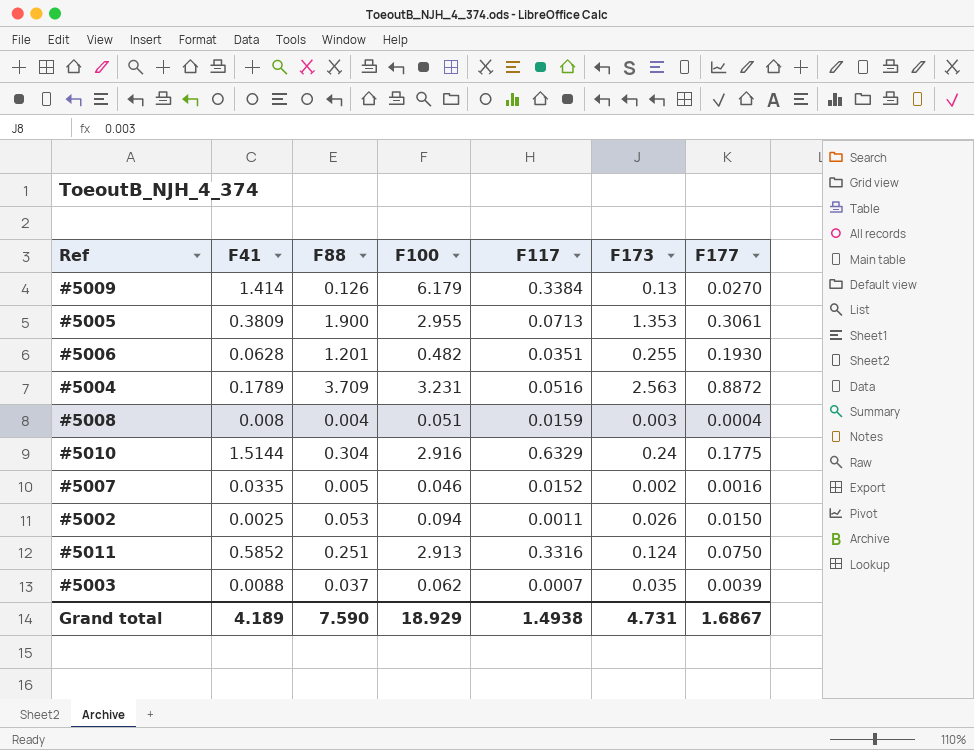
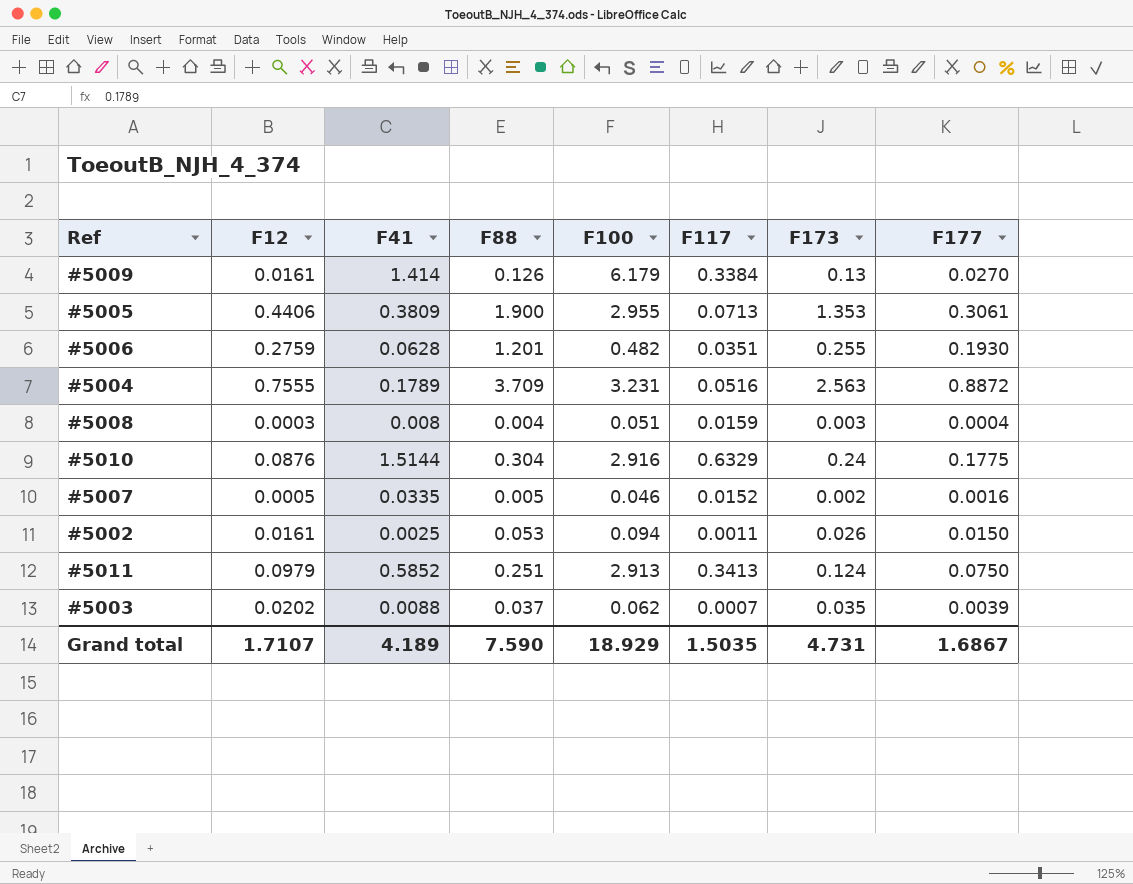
column F12 | position: none -> 2
#5011 | F117: 0.3316 -> 0.3413
Grand total | F117: 1.4938 -> 1.5035

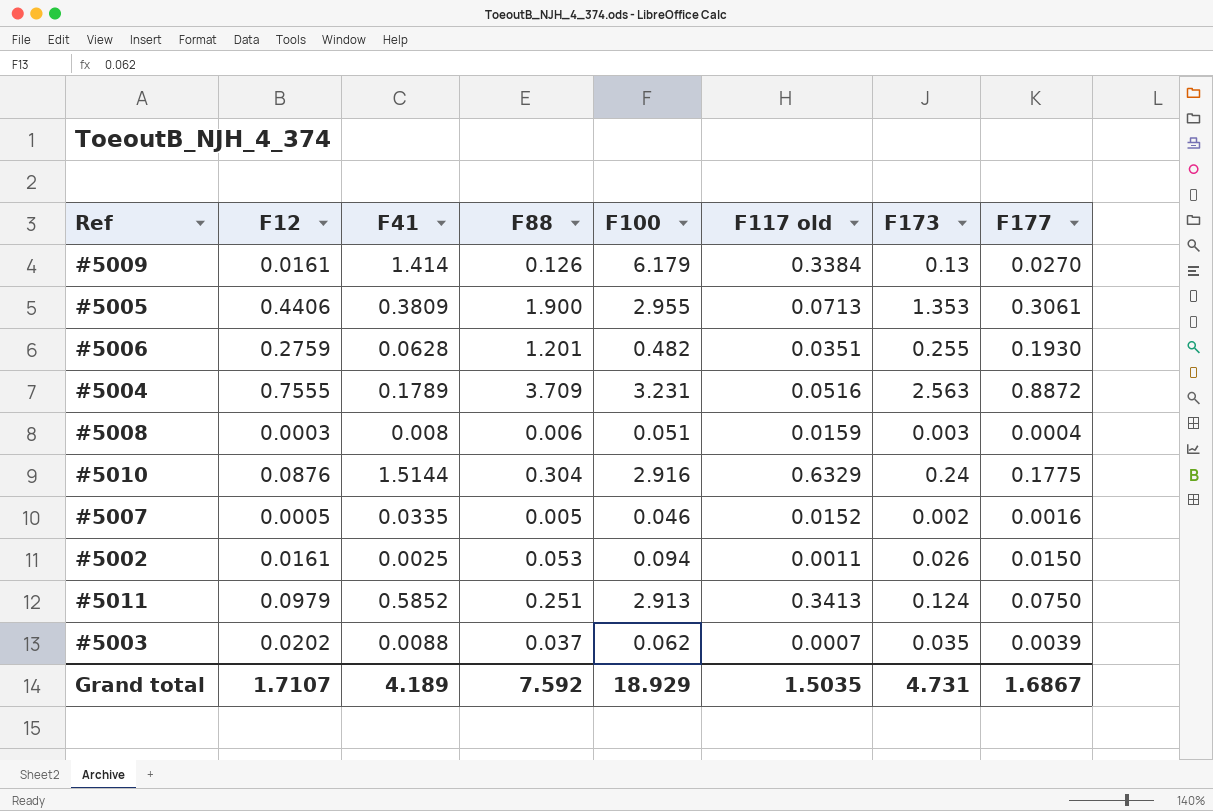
column name: F117 -> F117 old
#5008 | F88: 0.004 -> 0.006
Grand total | F88: 7.590 -> 7.592

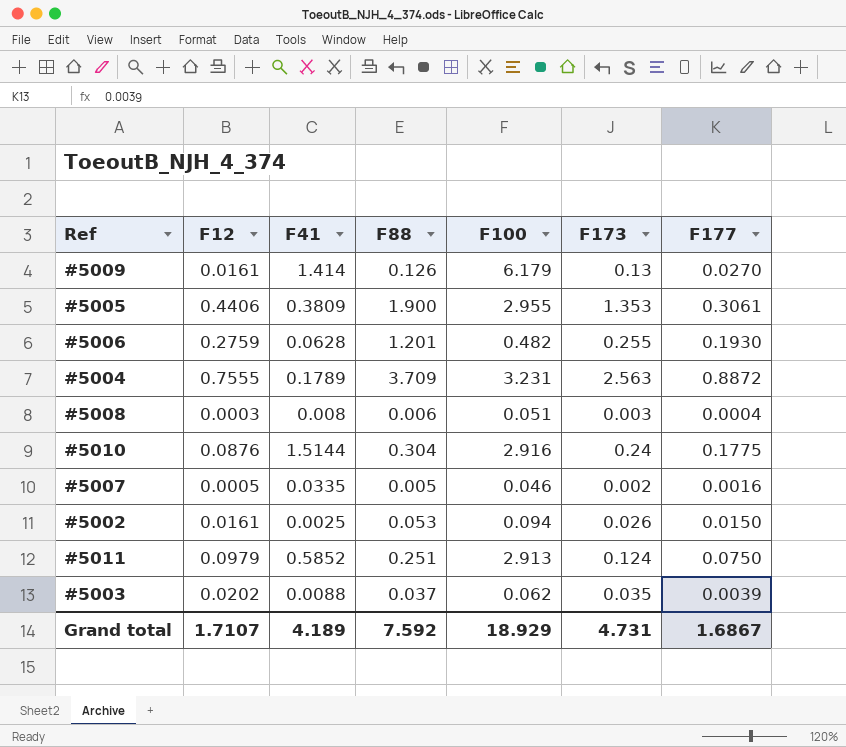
column F117 old | position: 6 -> none

